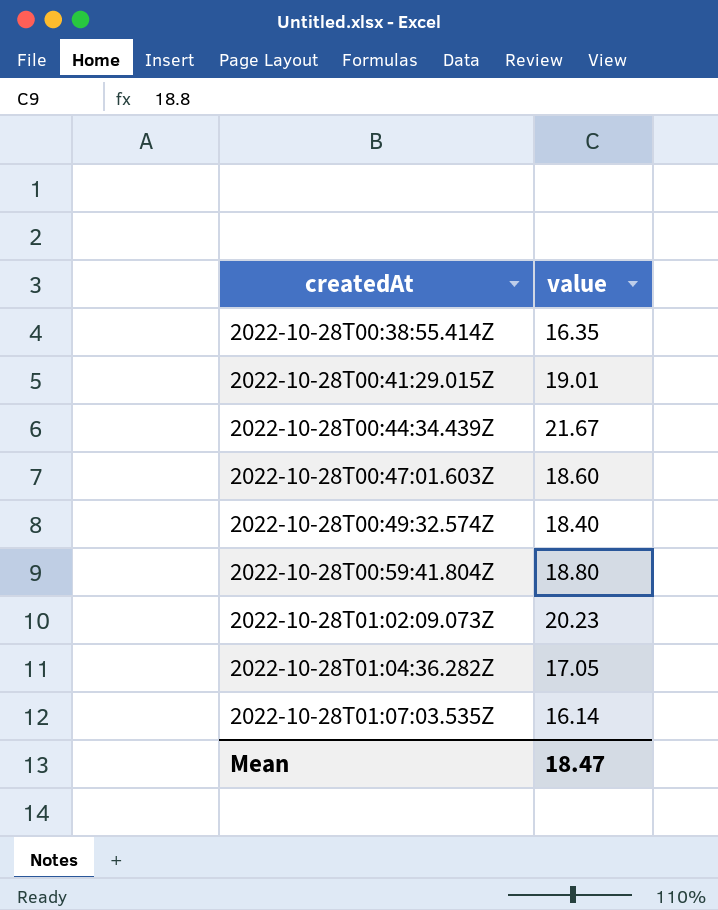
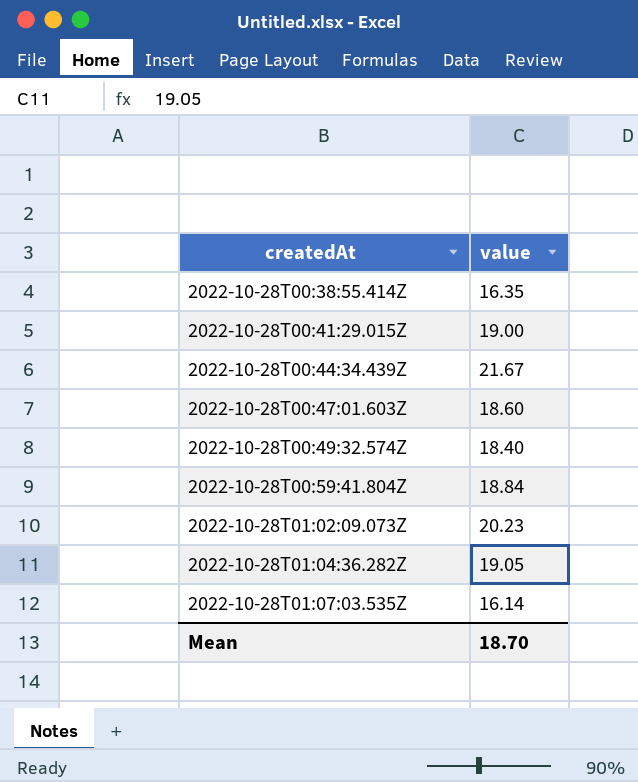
2022-10-28T00:41:29.015Z | value: 19.01 -> 19.00
2022-10-28T00:59:41.804Z | value: 18.80 -> 18.84
2022-10-28T01:04:36.282Z | value: 17.05 -> 19.05
Mean | value: 18.47 -> 18.70

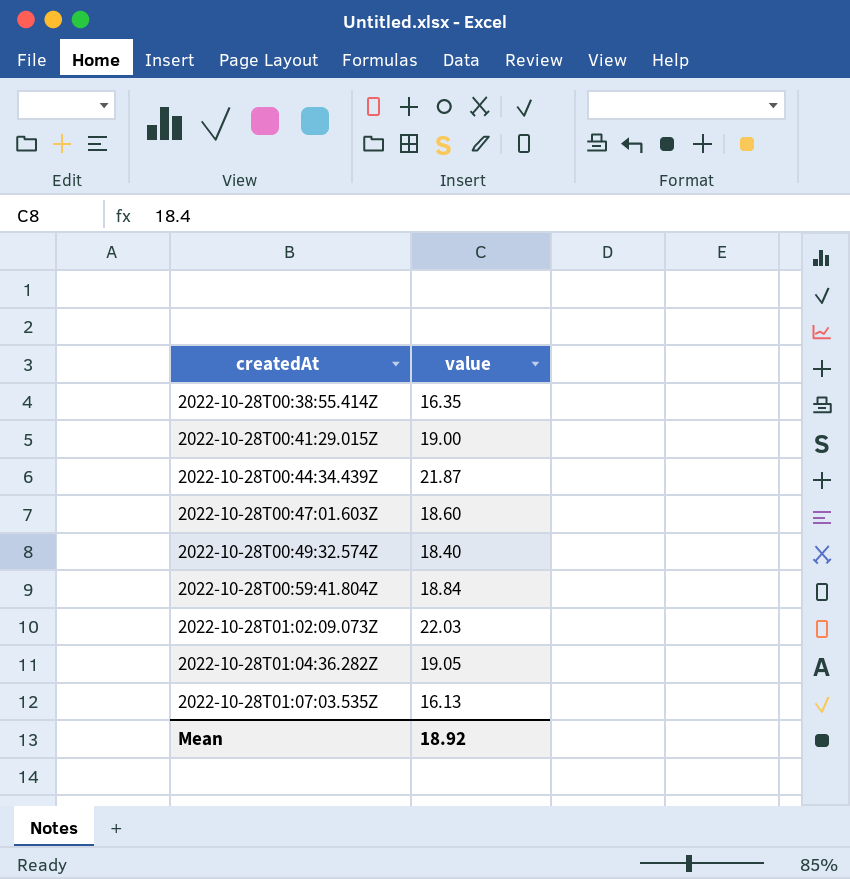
2022-10-28T00:44:34.439Z | value: 21.67 -> 21.87
2022-10-28T01:02:09.073Z | value: 20.23 -> 22.03
2022-10-28T01:07:03.535Z | value: 16.14 -> 16.13
Mean | value: 18.70 -> 18.92

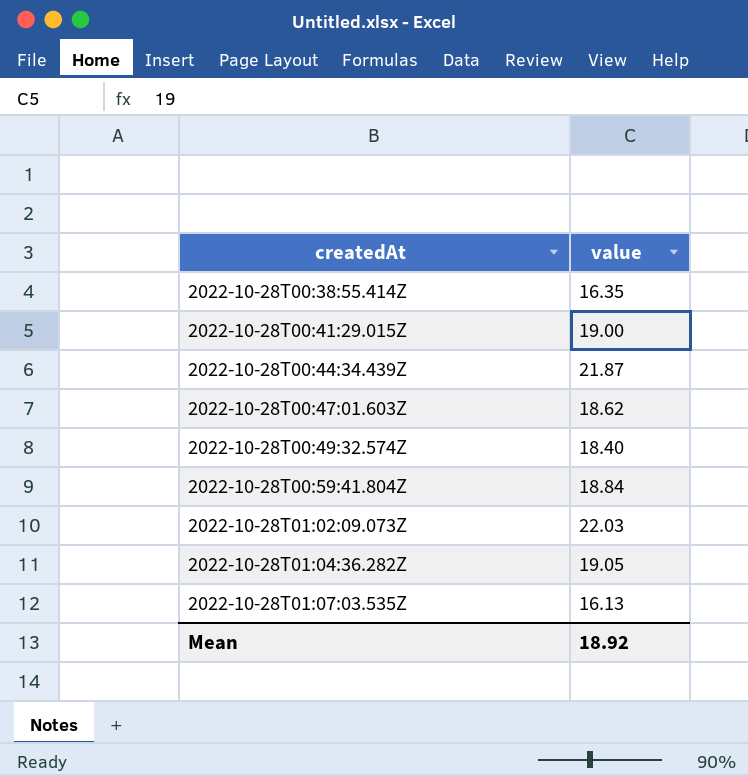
2022-10-28T00:47:01.603Z | value: 18.60 -> 18.62

